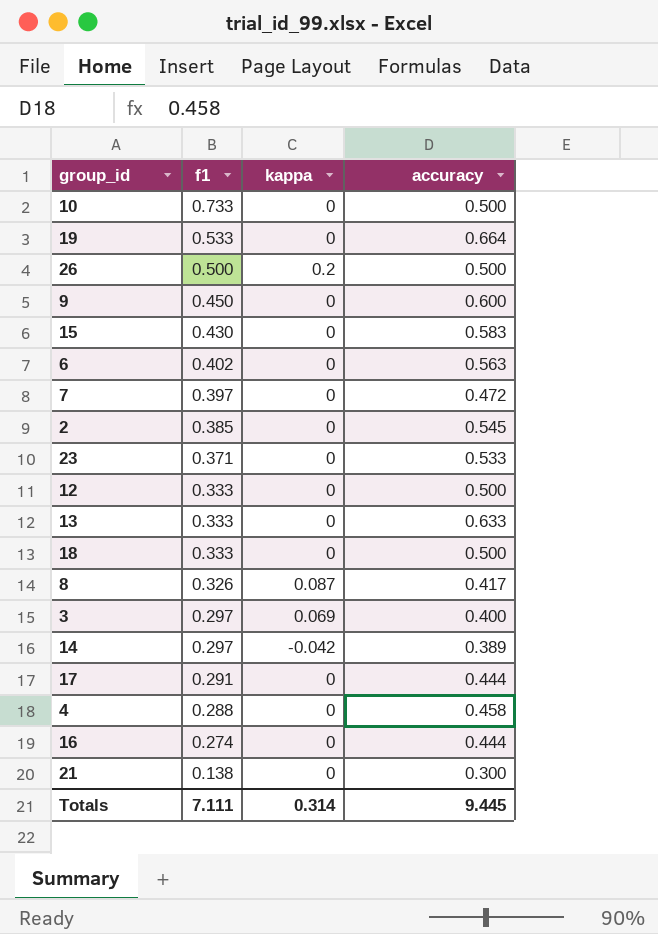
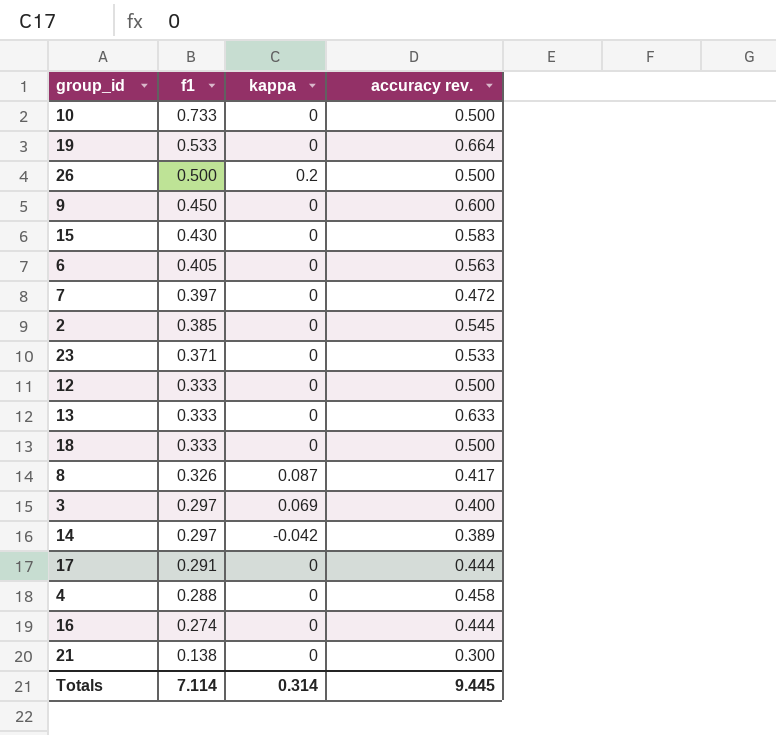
column name: accuracy -> accuracy rev.
6 | f1: 0.402 -> 0.405
Totals | f1: 7.111 -> 7.114

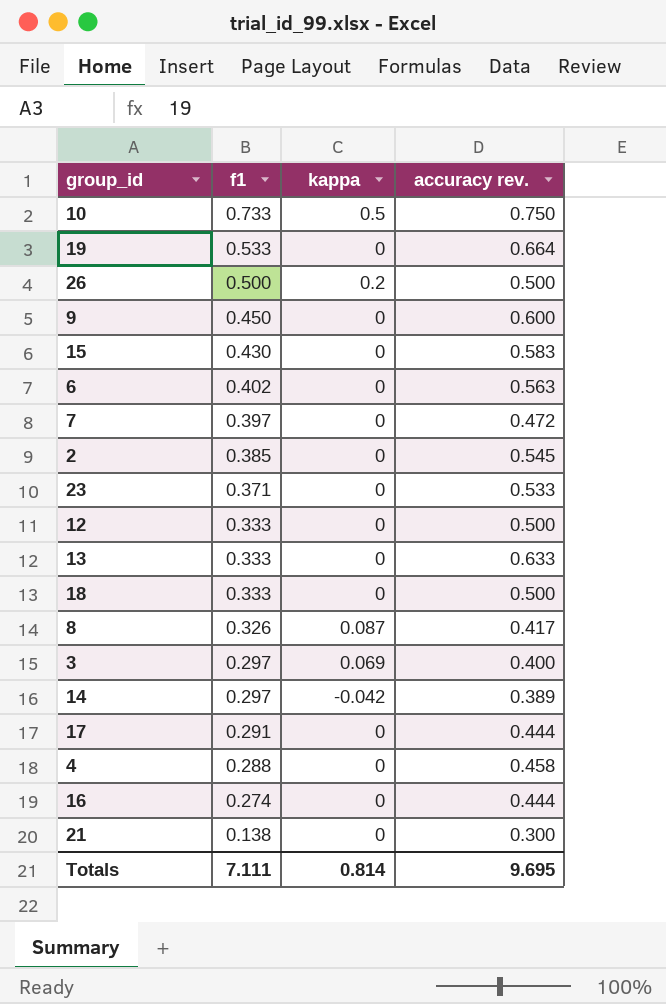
10 | kappa: 0 -> 0.5
10 | accuracy rev.: 0.500 -> 0.750
6 | f1: 0.405 -> 0.402
Totals | f1: 7.114 -> 7.111
Totals | kappa: 0.314 -> 0.814
Totals | accuracy rev.: 9.445 -> 9.695

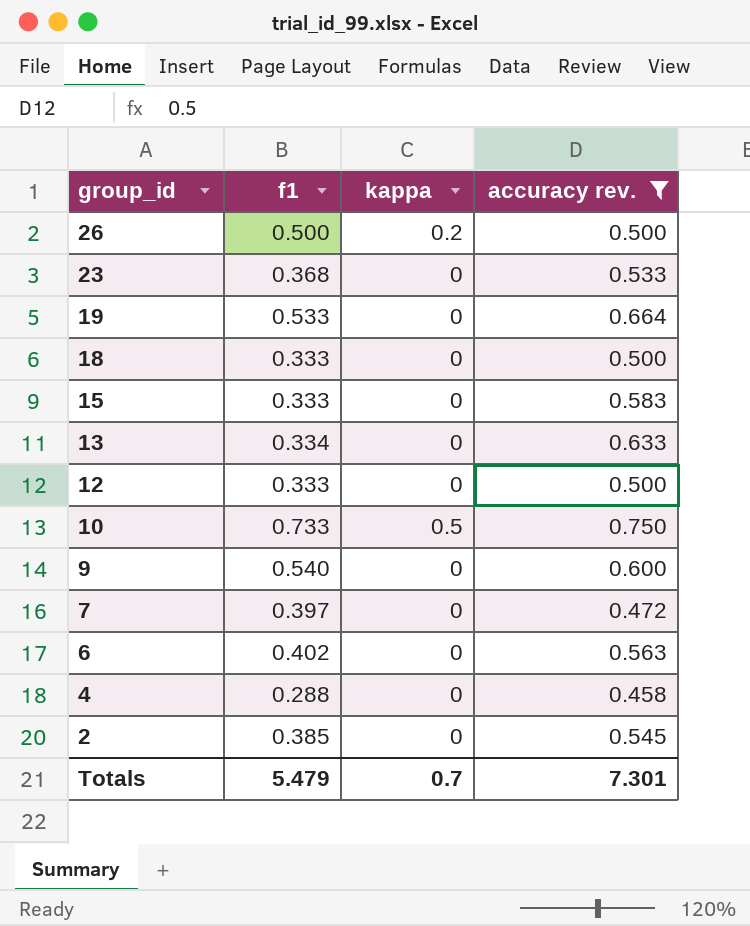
filter: none -> accuracy rev. >= 0.458
row order: f1 descending -> group_id descending
23 | f1: 0.371 -> 0.368
15 | f1: 0.430 -> 0.333
13 | f1: 0.333 -> 0.334
9 | f1: 0.450 -> 0.540
Totals | f1: 7.111 -> 5.479
Totals | kappa: 0.814 -> 0.7
Totals | accuracy rev.: 9.695 -> 7.301

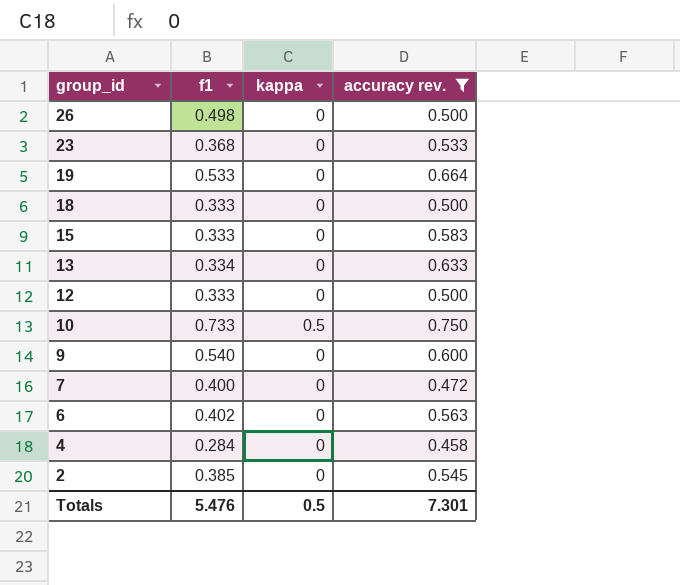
26 | f1: 0.500 -> 0.498
26 | kappa: 0.2 -> 0
7 | f1: 0.397 -> 0.400
4 | f1: 0.288 -> 0.284
Totals | f1: 5.479 -> 5.476
Totals | kappa: 0.7 -> 0.5

